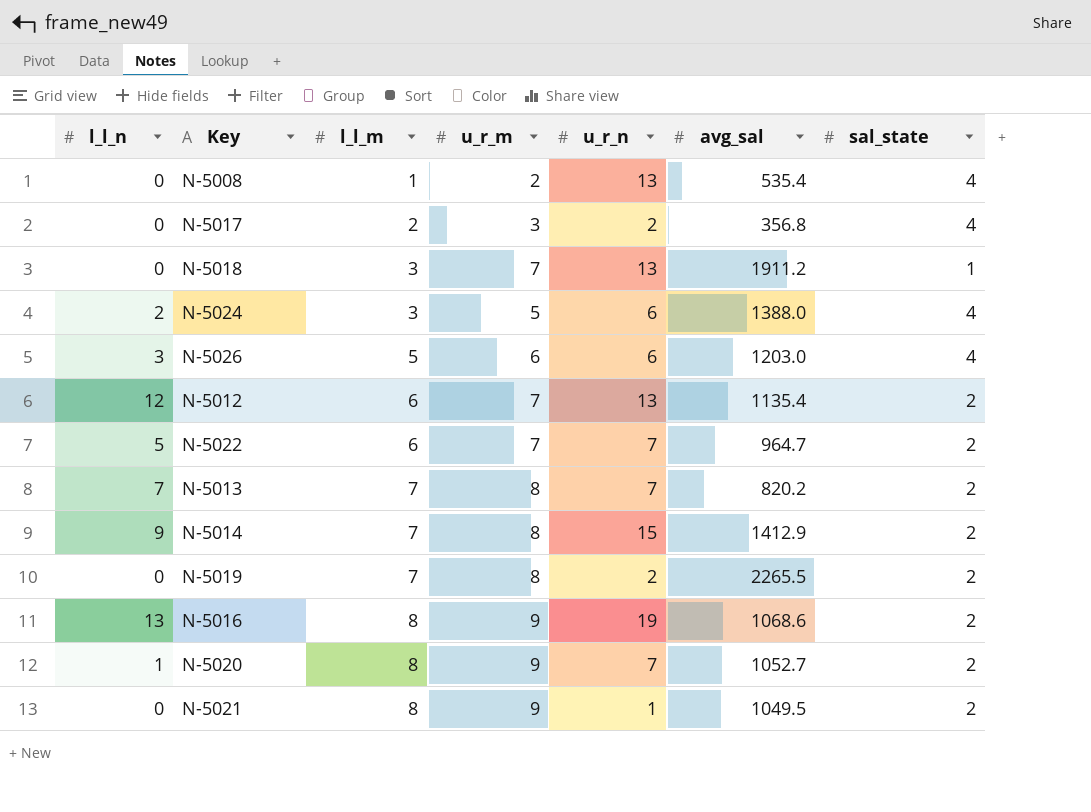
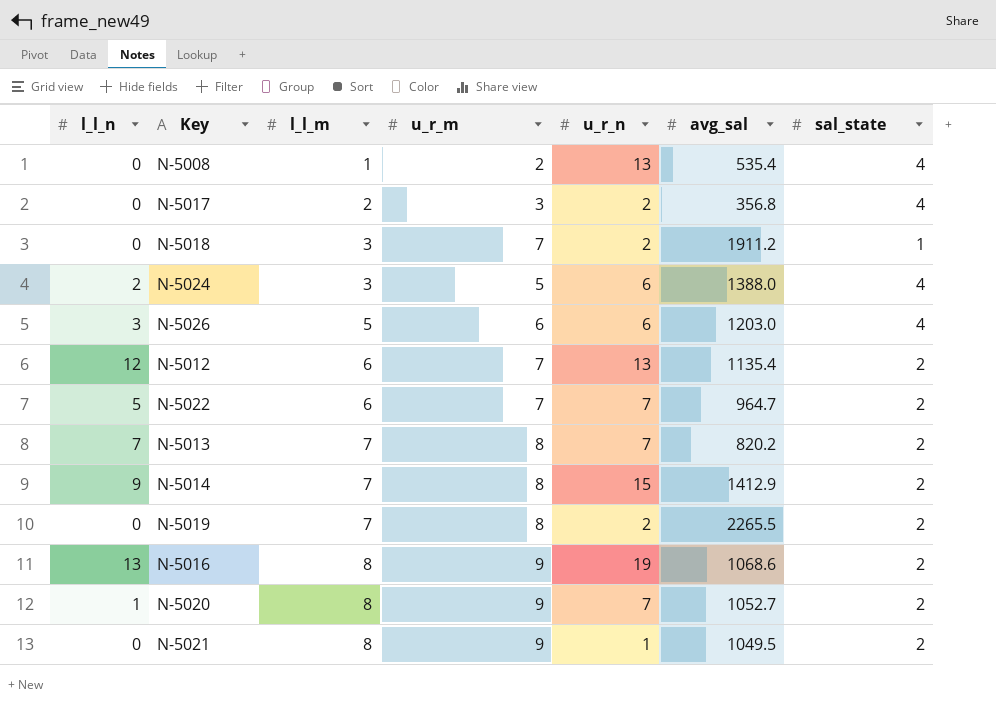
N-5018 | u_r_n: 13 -> 2

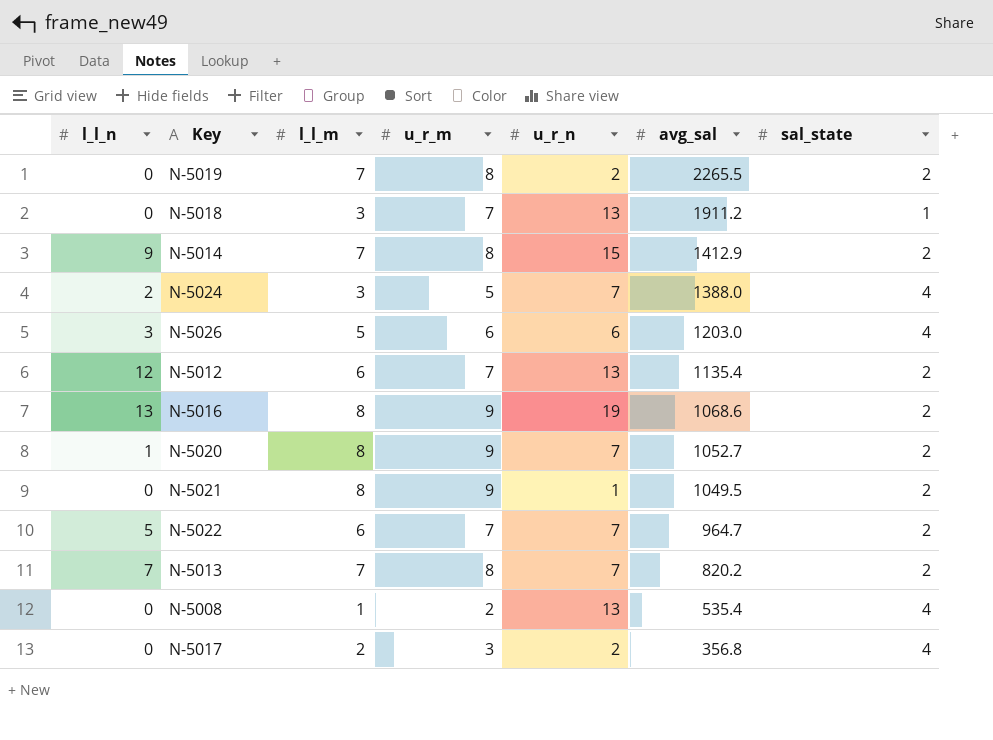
row order: l_l_m ascending -> avg_sal descending
N-5018 | u_r_n: 2 -> 13
N-5024 | u_r_n: 6 -> 7

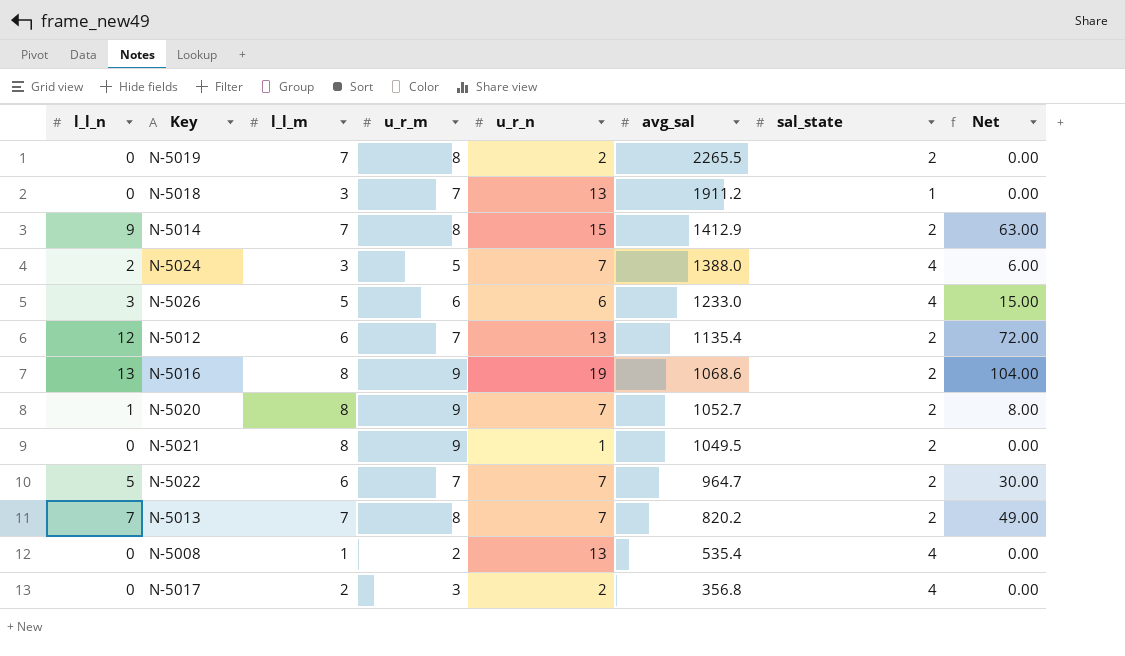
column Net | formula: none -> [l_l_n] * [l_l_m]
N-5026 | avg_sal: 1203.0 -> 1233.0

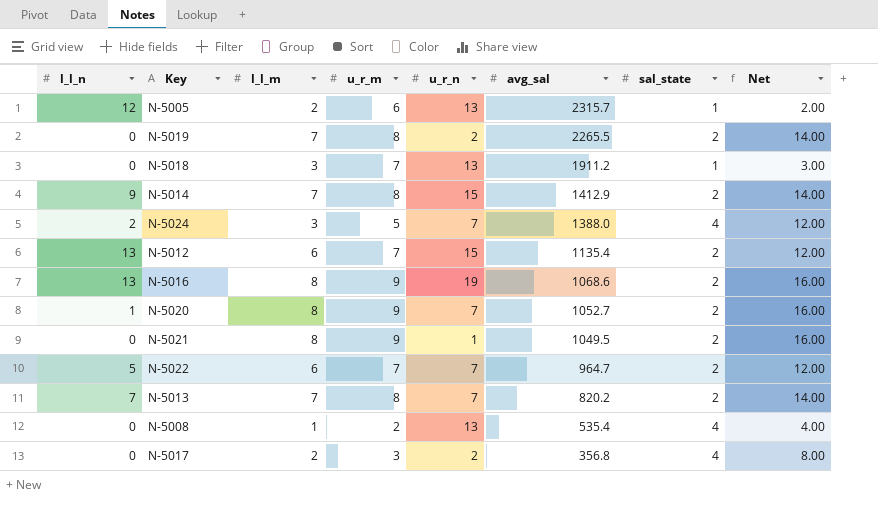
column Net | formula: [l_l_n] * [l_l_m] -> [l_l_m] * [sal_state]
row N-5026: 3 | 5 | 6 | 6 | 1233.0 | 4 | 15.00 -> none
row N-5005: none -> 12 | 2 | 6 | 13 | 2315.7 | 1 | 2.00
N-5012 | l_l_n: 12 -> 13
N-5012 | u_r_n: 13 -> 15

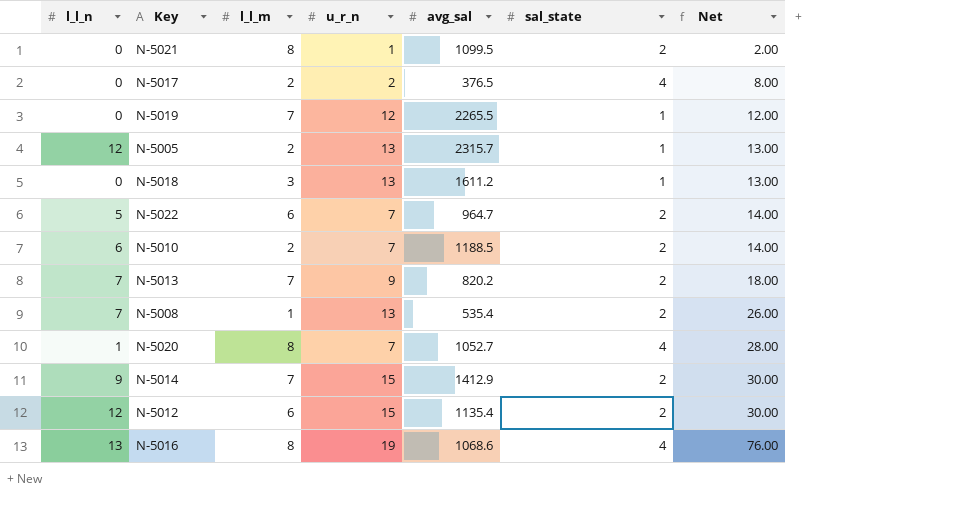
row order: avg_sal descending -> Net ascending
column u_r_m | position: 4 -> none
column Net | formula: [l_l_m] * [sal_state] -> [u_r_n] * [sal_state]
row N-5024: 2 | 3 | 5 | 7 | 1388.0 | 4 | 12.00 -> none
N-5021 | avg_sal: 1049.5 -> 1099.5
N-5017 | avg_sal: 356.8 -> 376.5
N-5019 | u_r_n: 2 -> 12
N-5019 | sal_state: 2 -> 1
N-5018 | avg_sal: 1911.2 -> 1611.2
row N-5010: none -> 6 | 2 | 7 | 1188.5 | 2 | 14.00
N-5013 | u_r_n: 7 -> 9
N-5008 | l_l_n: 0 -> 7
N-5008 | sal_state: 4 -> 2
N-5020 | sal_state: 2 -> 4
N-5012 | l_l_n: 13 -> 12
N-5016 | sal_state: 2 -> 4

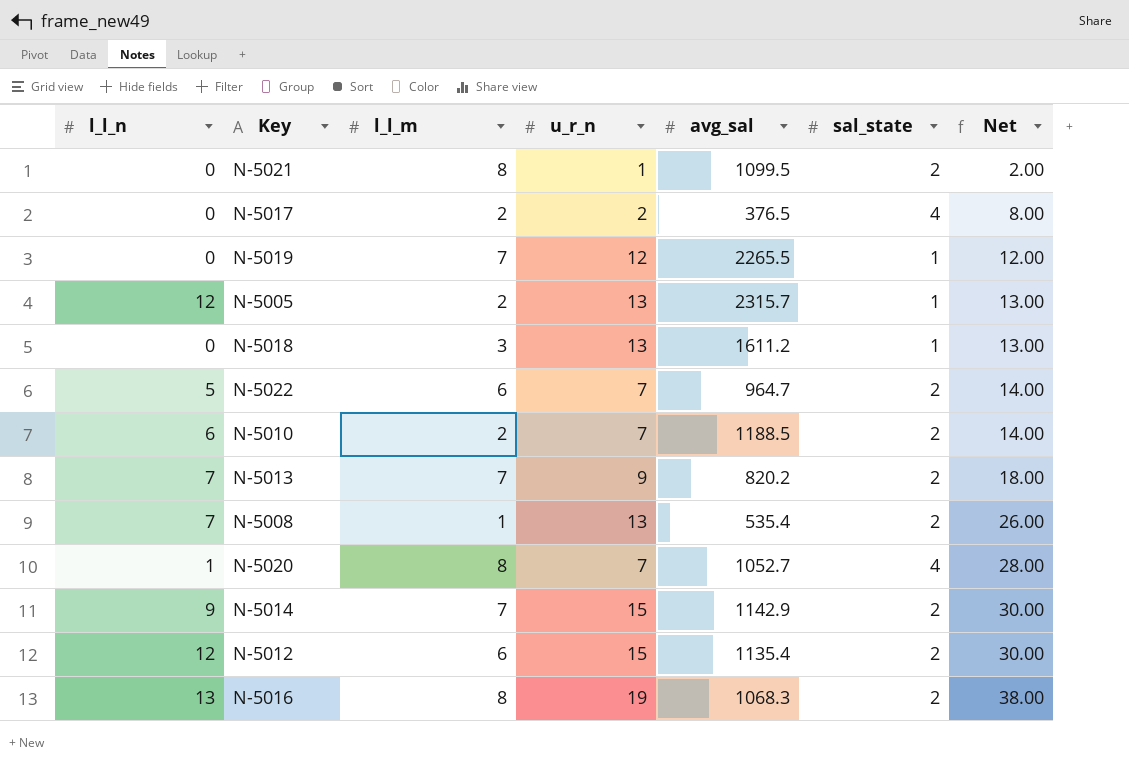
N-5014 | avg_sal: 1412.9 -> 1142.9
N-5016 | avg_sal: 1068.6 -> 1068.3
N-5016 | sal_state: 4 -> 2
N-5016 | Net: 76.00 -> 38.00

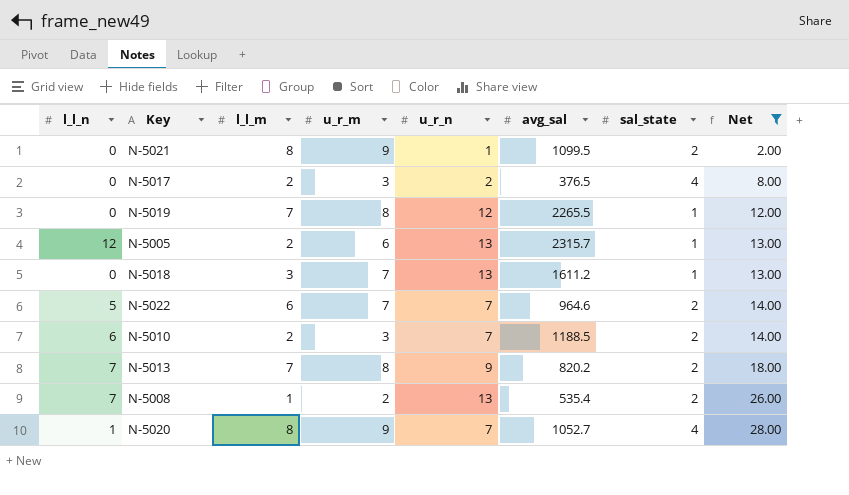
filter: none -> Net <= 28.00
column u_r_m | position: none -> 4
N-5022 | avg_sal: 964.7 -> 964.6

